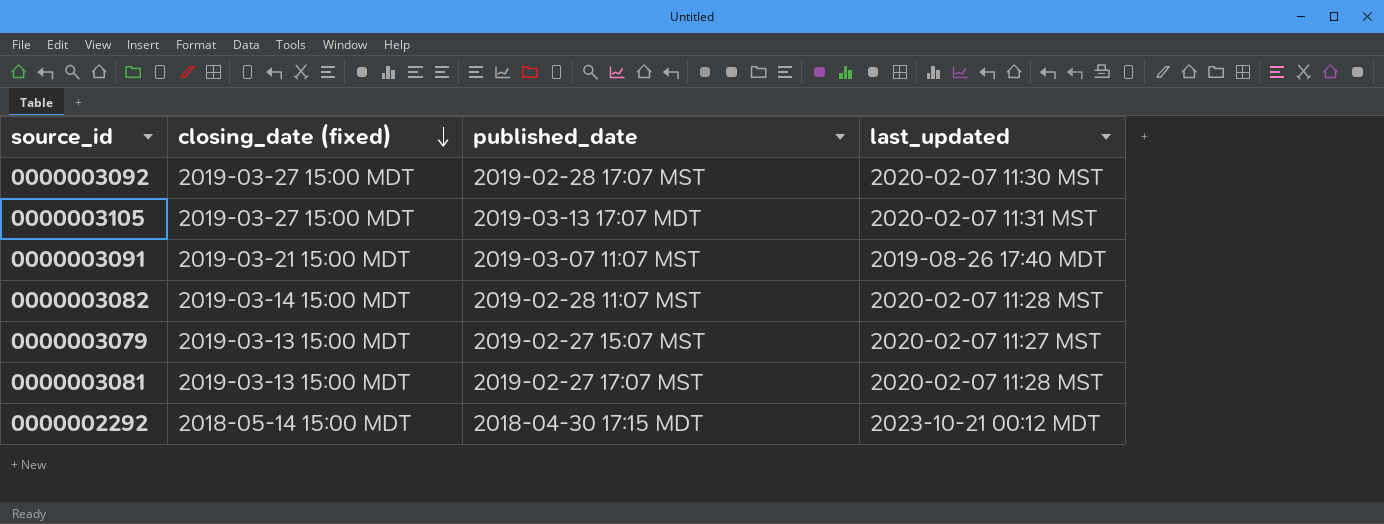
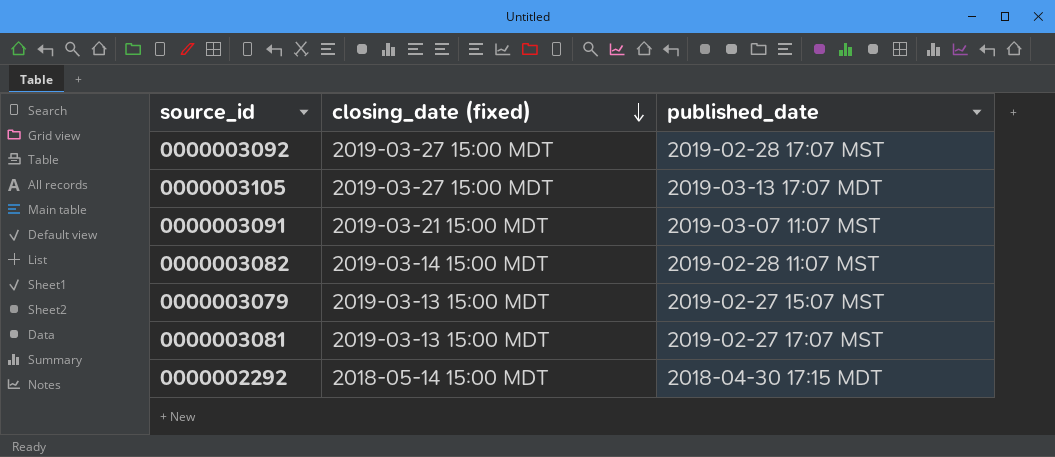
column last_updated | position: 4 -> none

